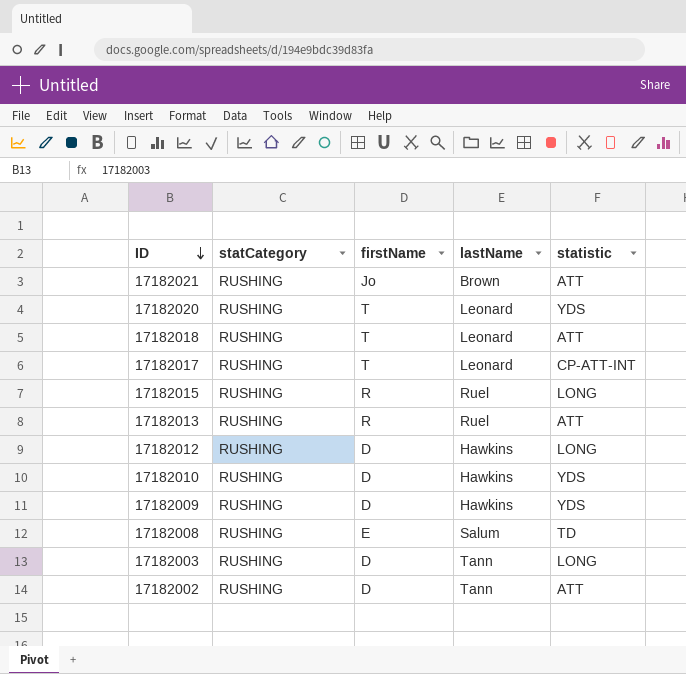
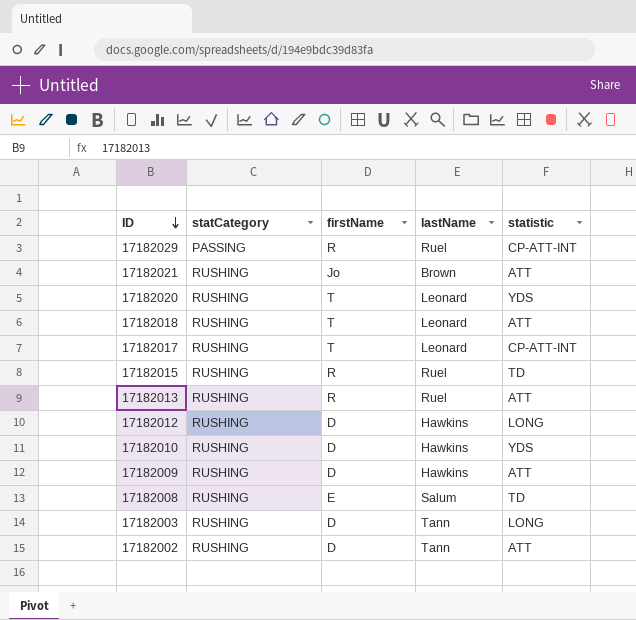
row 17182029: none -> PASSING | R | Ruel | CP-ATT-INT
17182015 | statistic: LONG -> TD
17182009 | statistic: YDS -> ATT

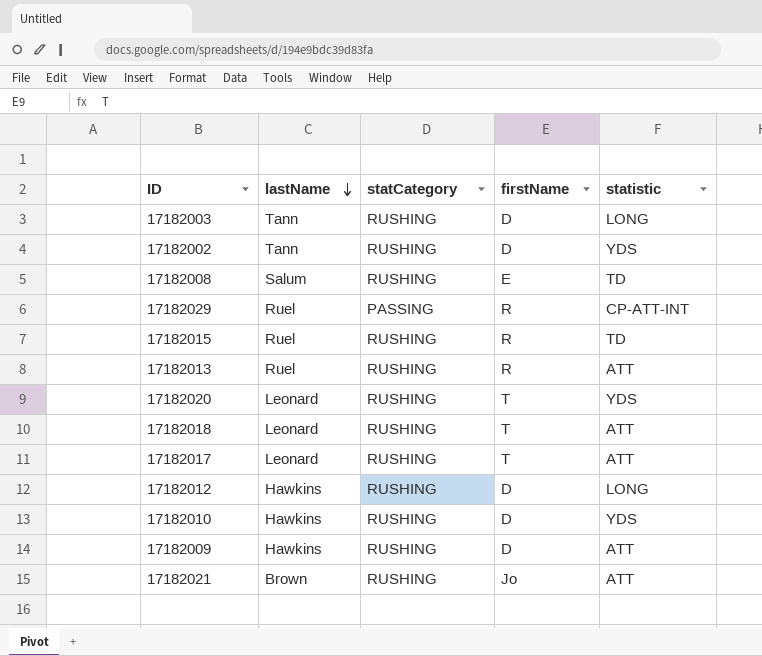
row order: ID descending -> lastName descending
column lastName | position: 4 -> 2
17182002 | statistic: ATT -> YDS
17182017 | statistic: CP-ATT-INT -> ATT

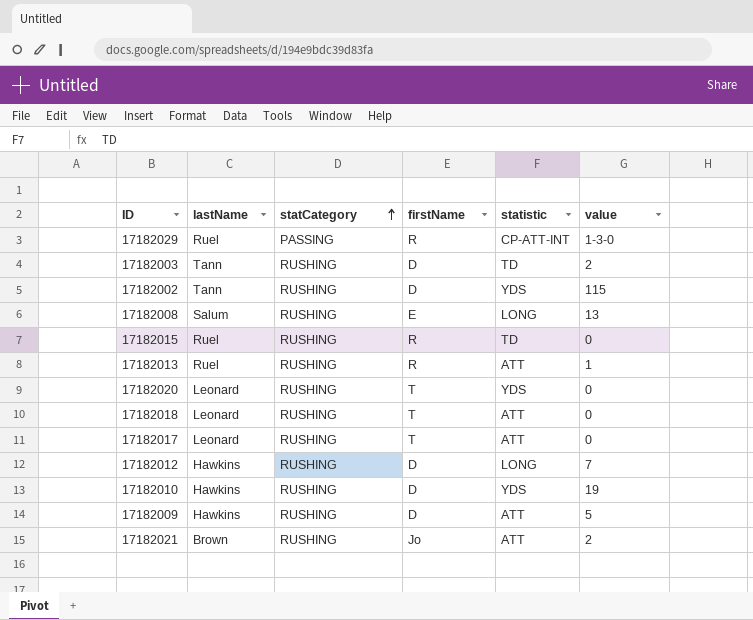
row order: lastName descending -> statCategory ascending
column value | position: none -> 6
17182003 | statistic: LONG -> TD
17182008 | statistic: TD -> LONG

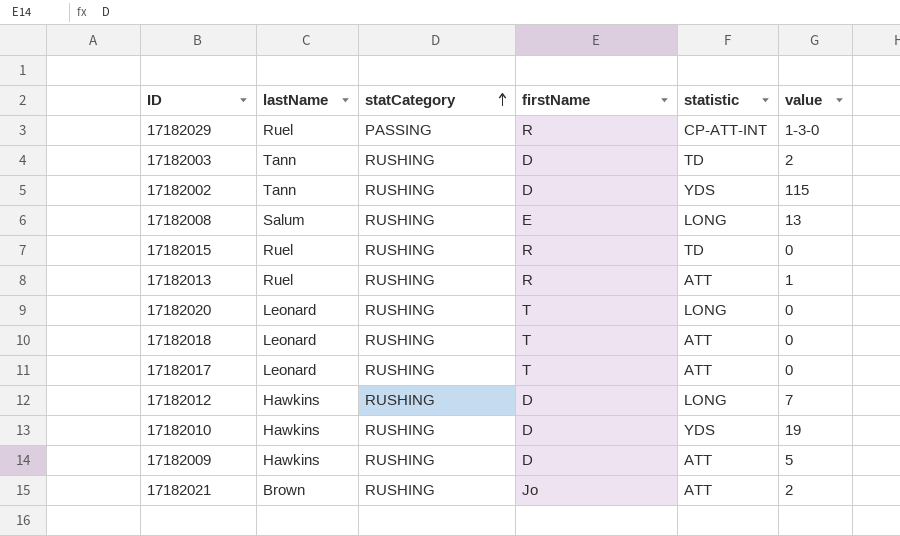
17182020 | statistic: YDS -> LONG

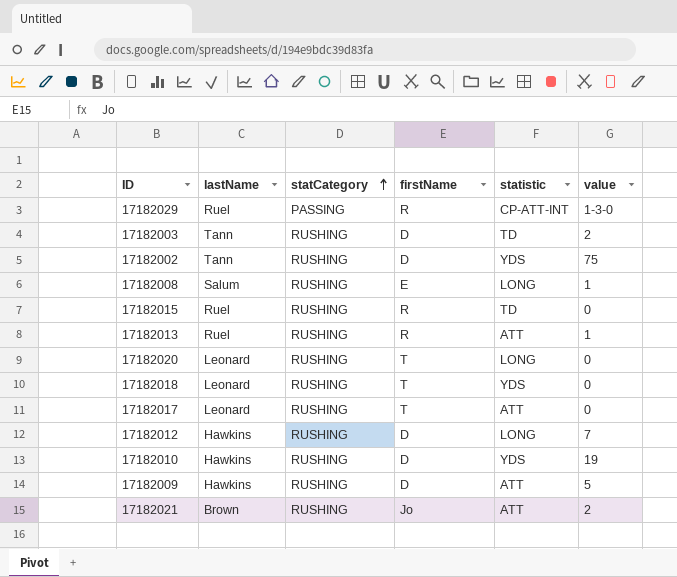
17182002 | value: 115 -> 75
17182008 | value: 13 -> 1
17182018 | statistic: ATT -> YDS

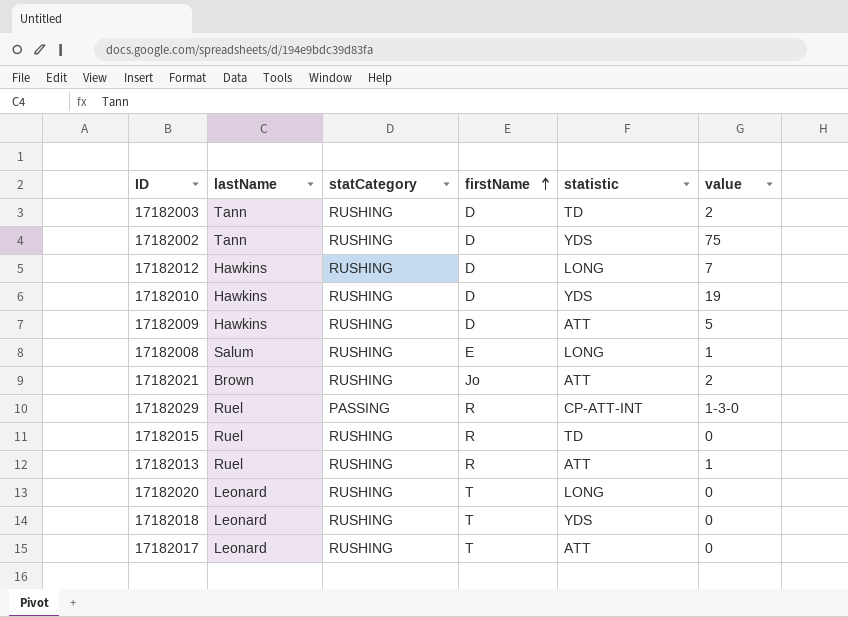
row order: statCategory ascending -> firstName ascending

